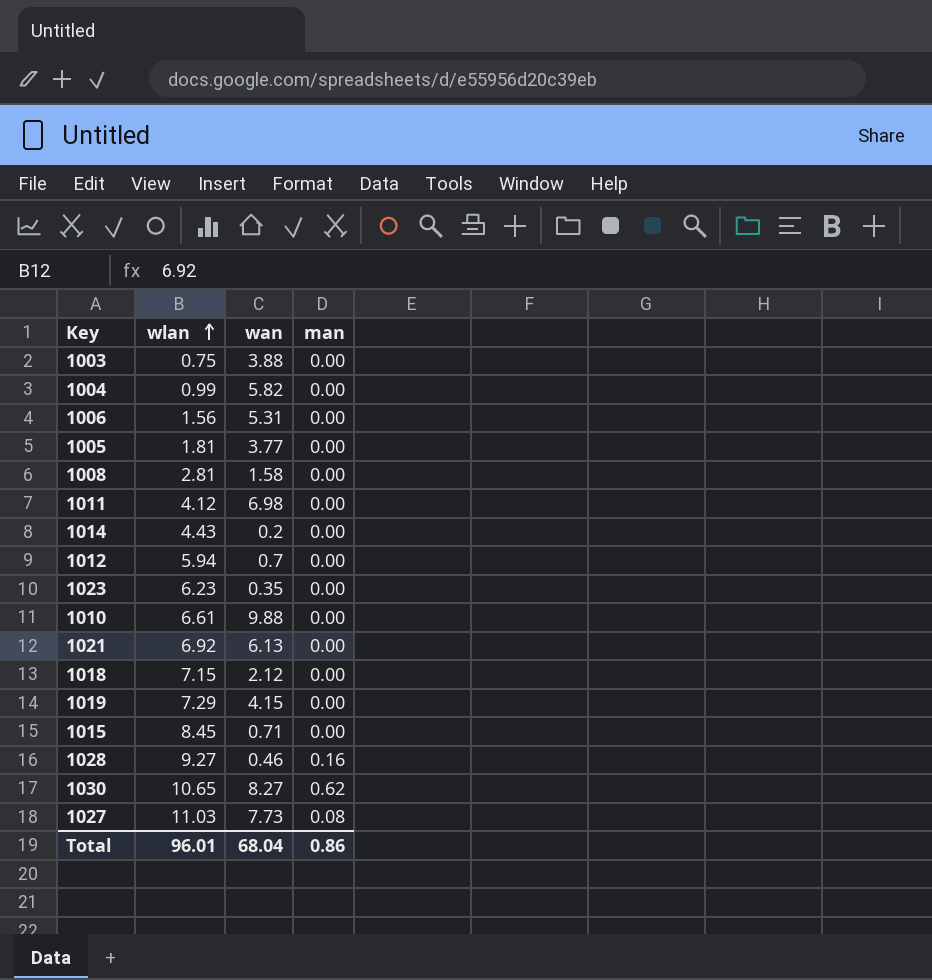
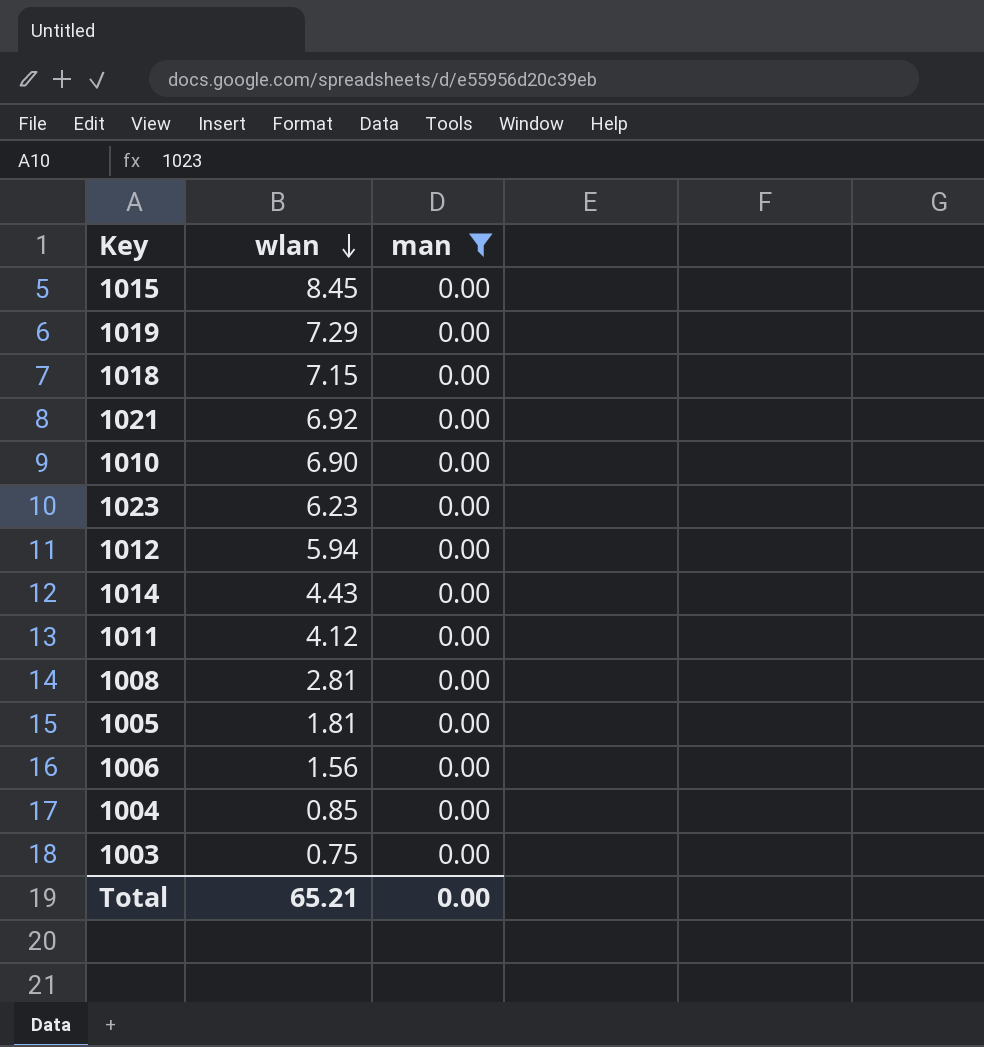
filter: none -> man = 0.00
row order: wlan ascending -> wlan descending
column wan | position: 3 -> none
1010 | wlan: 6.61 -> 6.90
1004 | wlan: 0.99 -> 0.85
Total | wlan: 96.01 -> 65.21
Total | man: 0.86 -> 0.00

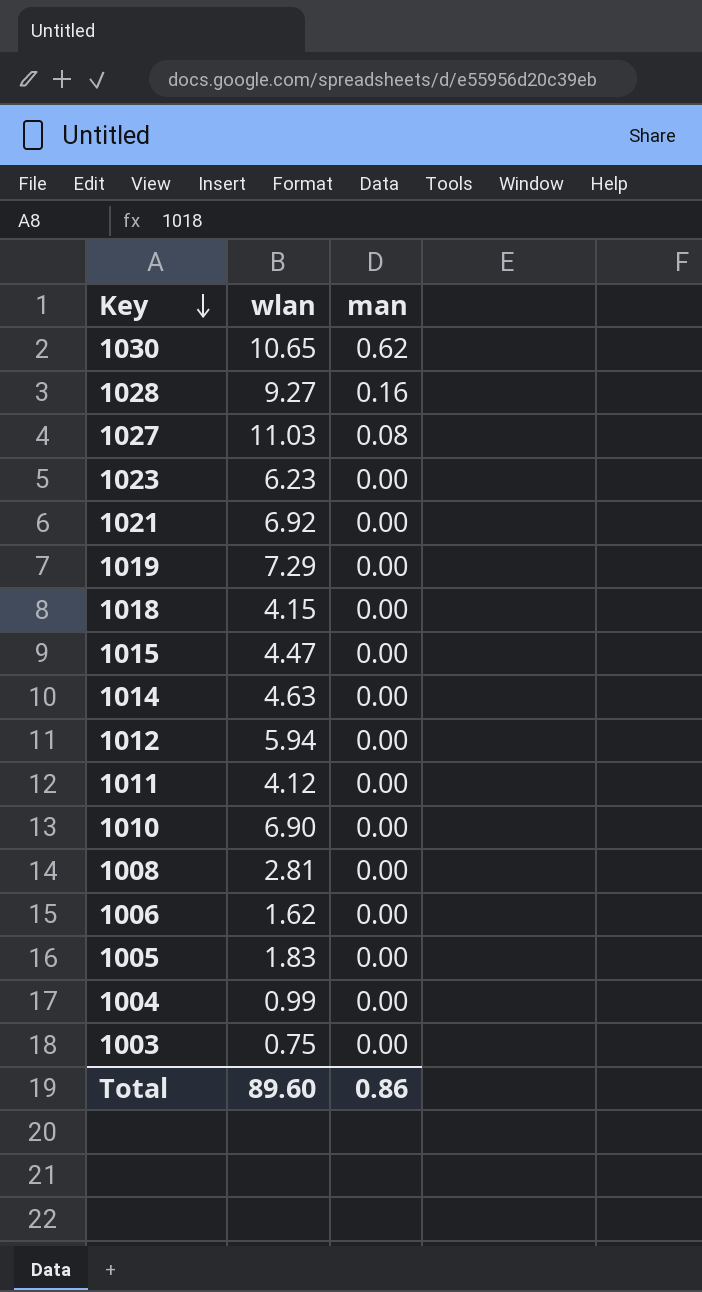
filter: man = 0.00 -> none
row order: wlan descending -> Key descending
1018 | wlan: 7.15 -> 4.15
1015 | wlan: 8.45 -> 4.47
1014 | wlan: 4.43 -> 4.63
1006 | wlan: 1.56 -> 1.62
1005 | wlan: 1.81 -> 1.83
1004 | wlan: 0.85 -> 0.99
Total | wlan: 65.21 -> 89.60
Total | man: 0.00 -> 0.86

